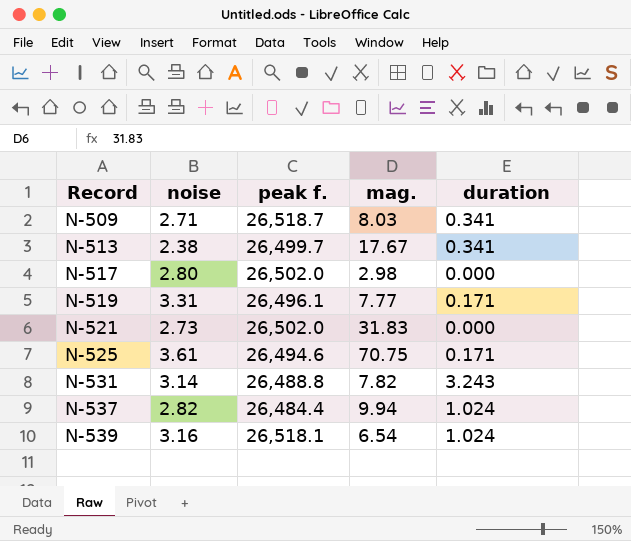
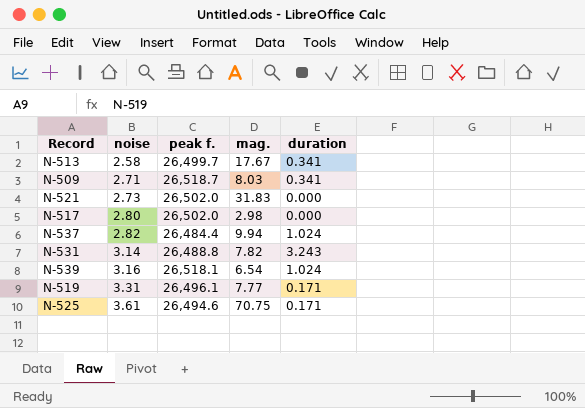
row order: Record ascending -> noise ascending
N-513 | noise: 2.38 -> 2.58

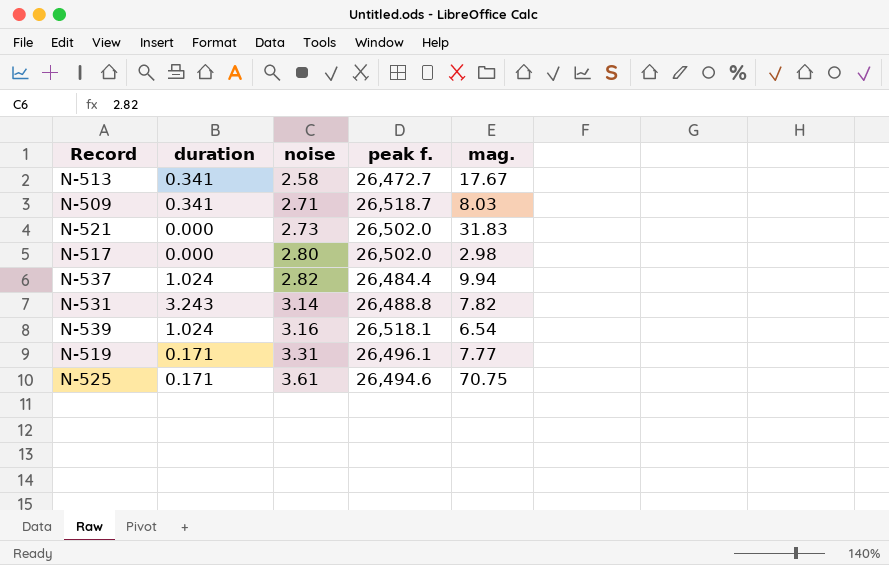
column duration | position: 5 -> 2
N-513 | peak f.: 26,499.7 -> 26,472.7

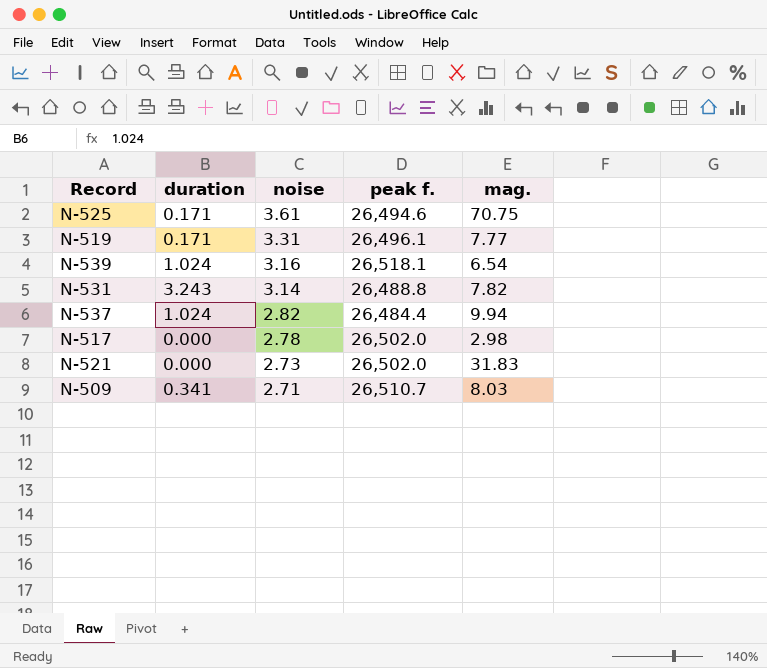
row order: noise ascending -> noise descending
row N-513: 0.341 | 2.58 | 26,472.7 | 17.67 -> none
N-517 | noise: 2.80 -> 2.78
N-509 | peak f.: 26,518.7 -> 26,510.7

